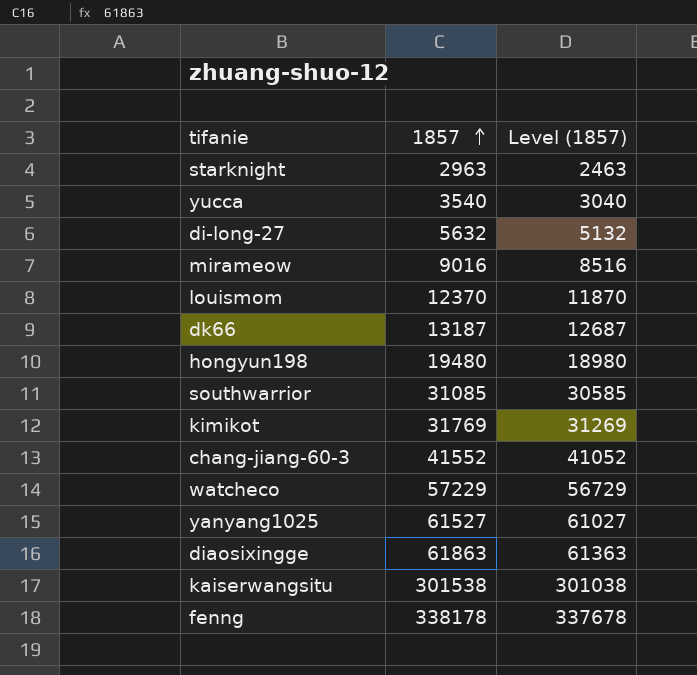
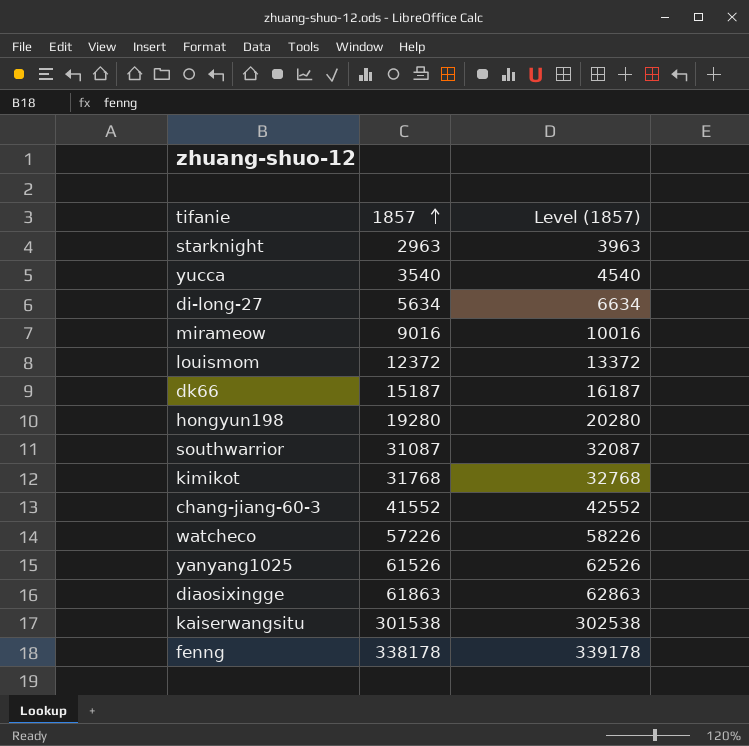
column Level (1857) | formula: [1857] - 500 -> [1857] + 1000
di-long-27 | 1857: 5632 -> 5634
louismom | 1857: 12370 -> 12372
dk66 | 1857: 13187 -> 15187
hongyun198 | 1857: 19480 -> 19280
southwarrior | 1857: 31085 -> 31087
kimikot | 1857: 31769 -> 31768
watcheco | 1857: 57229 -> 57226
yanyang1025 | 1857: 61527 -> 61526

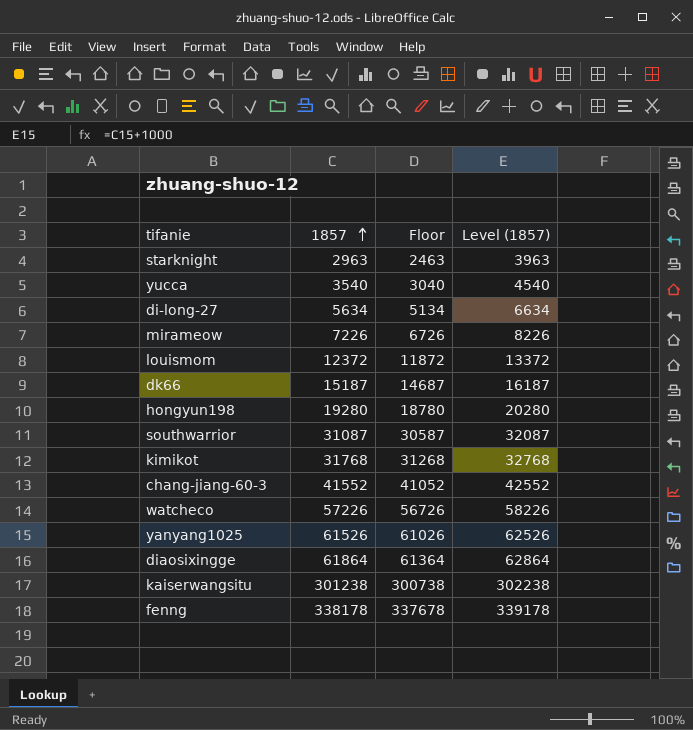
column Floor | formula: none -> [1857] - 500
mirameow | 1857: 9016 -> 7226
mirameow | Level (1857): 10016 -> 8226
diaosixingge | 1857: 61863 -> 61864
diaosixingge | Level (1857): 62863 -> 62864
kaiserwangsitu | 1857: 301538 -> 301238
kaiserwangsitu | Level (1857): 302538 -> 302238

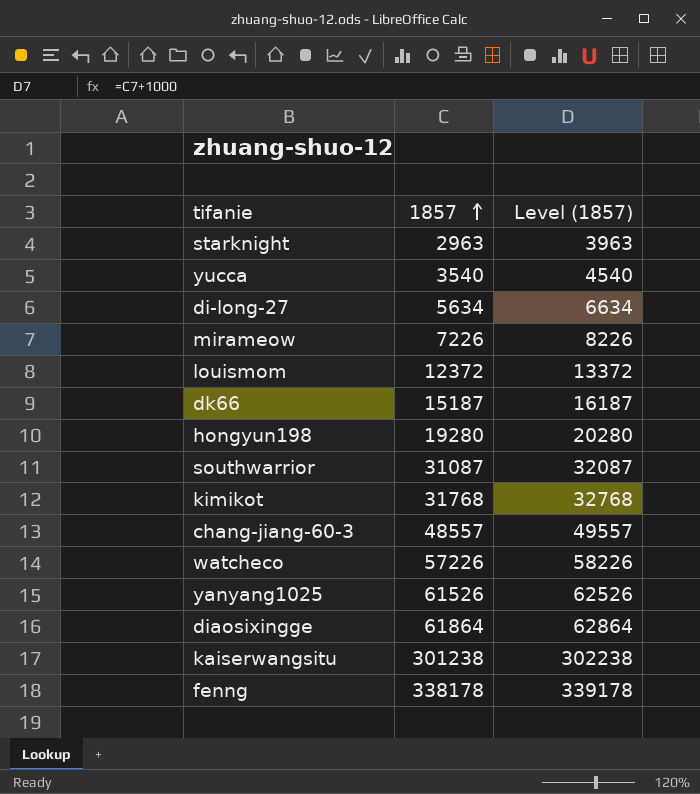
column Floor | formula: [1857] - 500 -> none
chang-jiang-60-3 | 1857: 41552 -> 48557
chang-jiang-60-3 | Level (1857): 42552 -> 49557

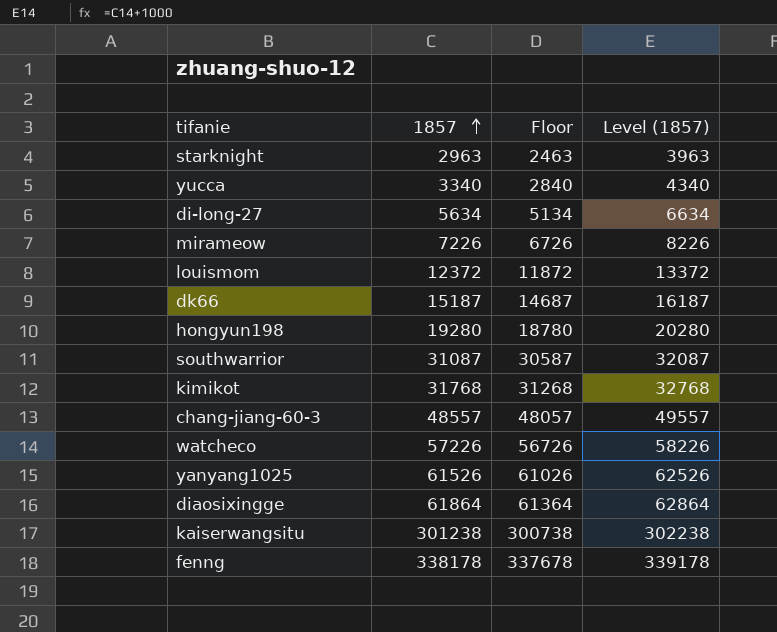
column Floor | formula: none -> [1857] - 500
yucca | 1857: 3540 -> 3340
yucca | Level (1857): 4540 -> 4340

